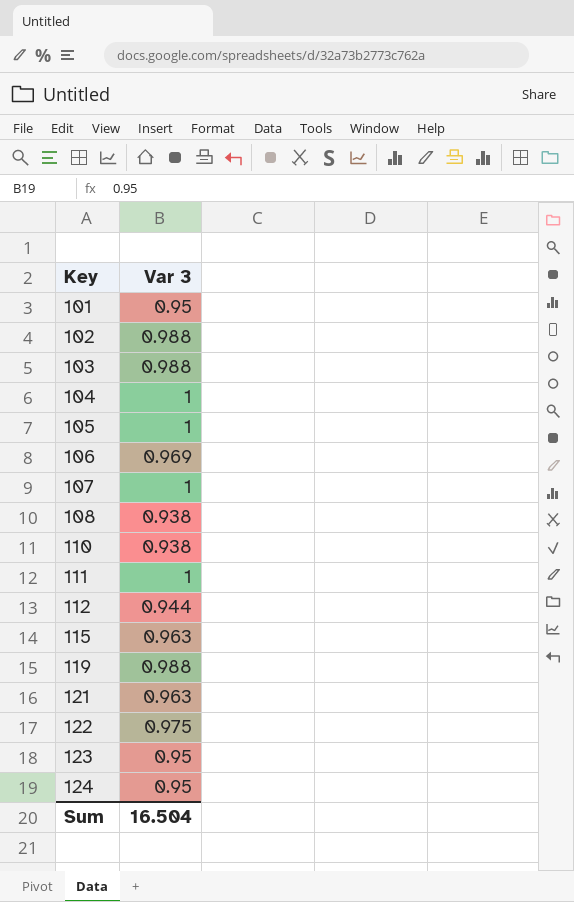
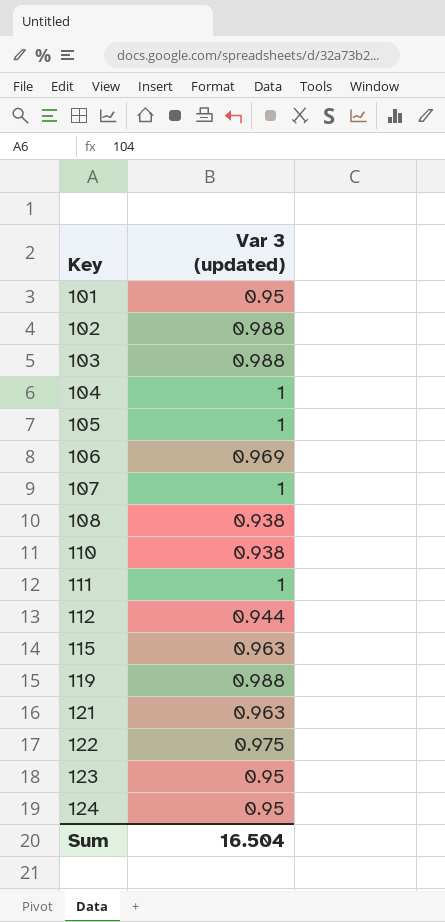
column name: Var 3 -> Var 3 (updated)

